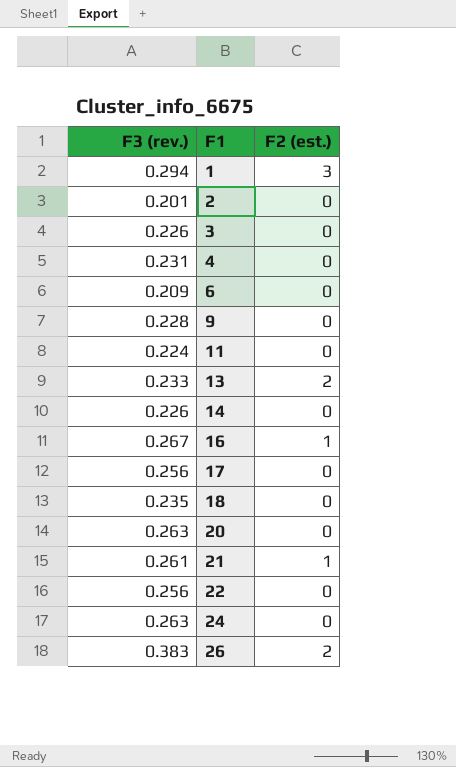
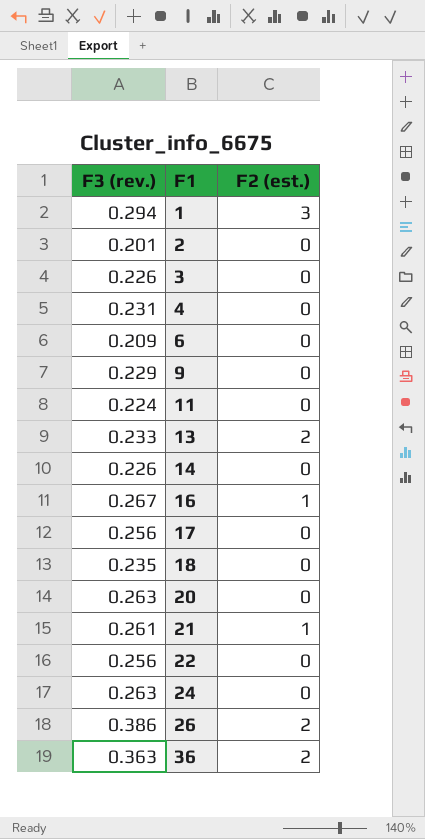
9 | F3 (rev.): 0.228 -> 0.229
26 | F3 (rev.): 0.383 -> 0.386
row 36: none -> 0.363 | 2

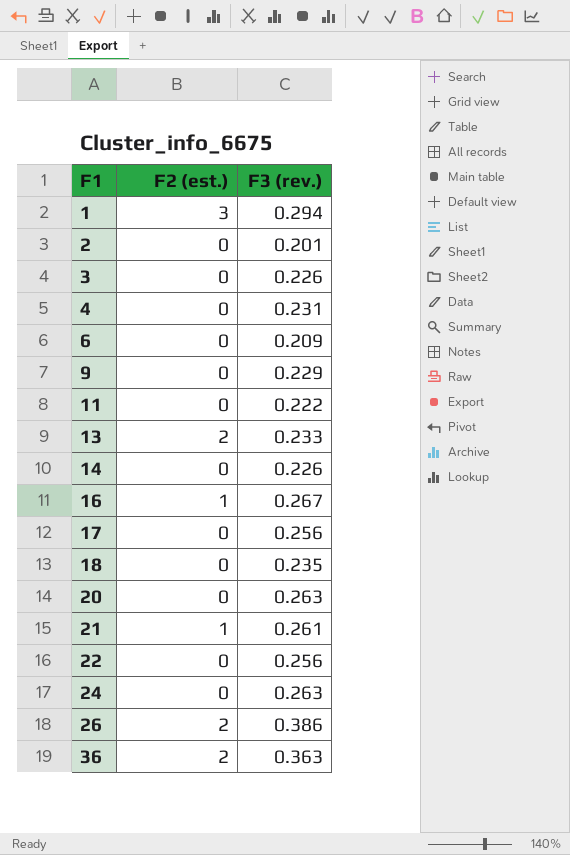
column F3 (rev.) | position: 1 -> 3
11 | F3 (rev.): 0.224 -> 0.222

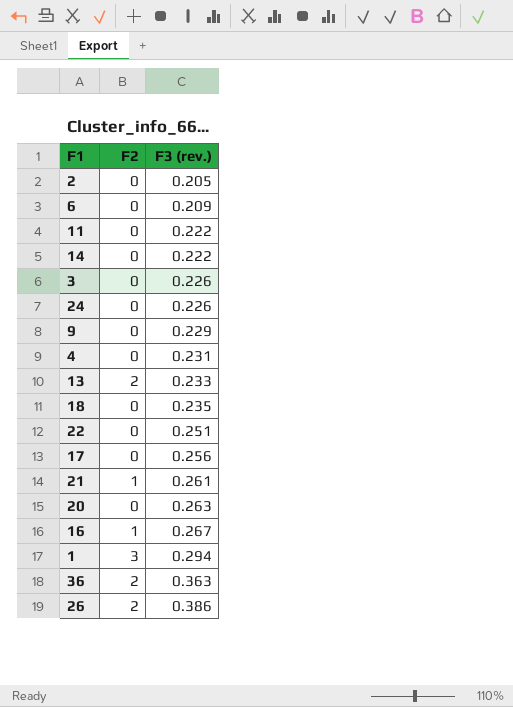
row order: F1 ascending -> F3 (rev.) ascending
column name: F2 (est.) -> F2
2 | F3 (rev.): 0.201 -> 0.205
14 | F3 (rev.): 0.226 -> 0.222
24 | F3 (rev.): 0.263 -> 0.226
22 | F3 (rev.): 0.256 -> 0.251

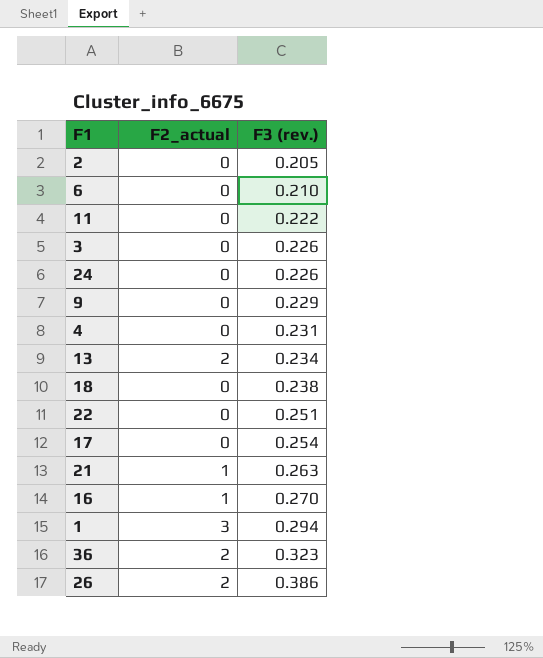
column name: F2 -> F2_actual
row 14: 0 | 0.222 -> none
row 20: 0 | 0.263 -> none
6 | F3 (rev.): 0.209 -> 0.210
13 | F3 (rev.): 0.233 -> 0.234
18 | F3 (rev.): 0.235 -> 0.238
17 | F3 (rev.): 0.256 -> 0.254
21 | F3 (rev.): 0.261 -> 0.263
16 | F3 (rev.): 0.267 -> 0.270
36 | F3 (rev.): 0.363 -> 0.323

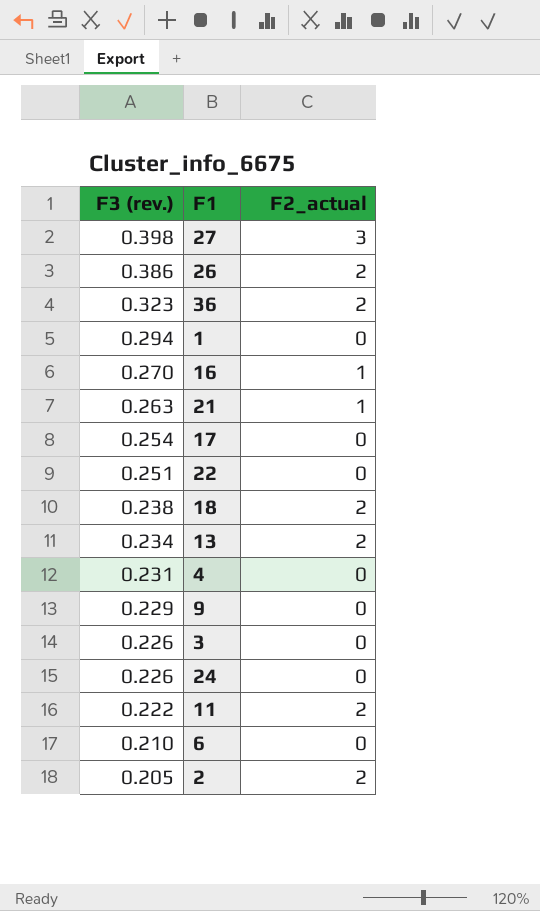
row order: F3 (rev.) ascending -> F3 (rev.) descending
column F3 (rev.) | position: 3 -> 1
row 27: none -> 0.398 | 3
1 | F2_actual: 3 -> 0
18 | F2_actual: 0 -> 2
11 | F2_actual: 0 -> 2
2 | F2_actual: 0 -> 2

